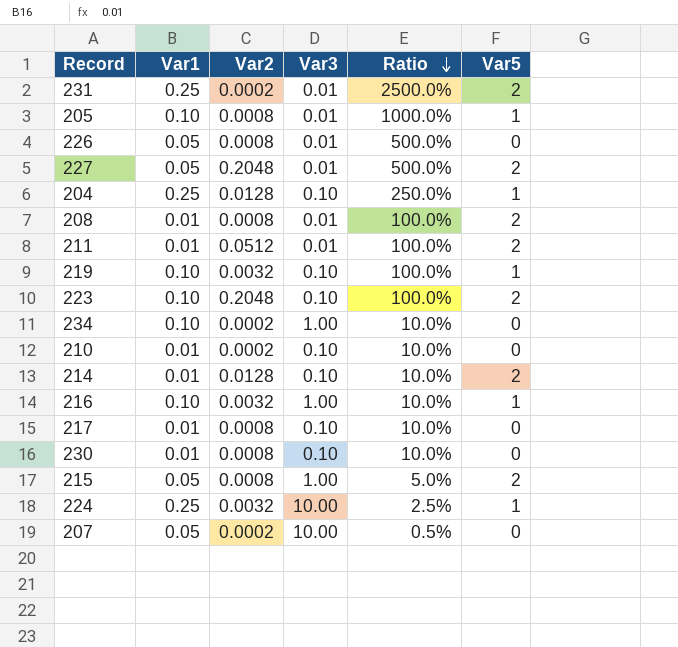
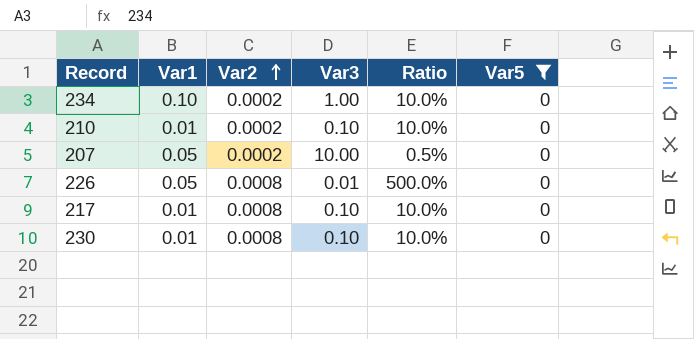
filter: none -> Var5 = 0
row order: Ratio descending -> Var2 ascending

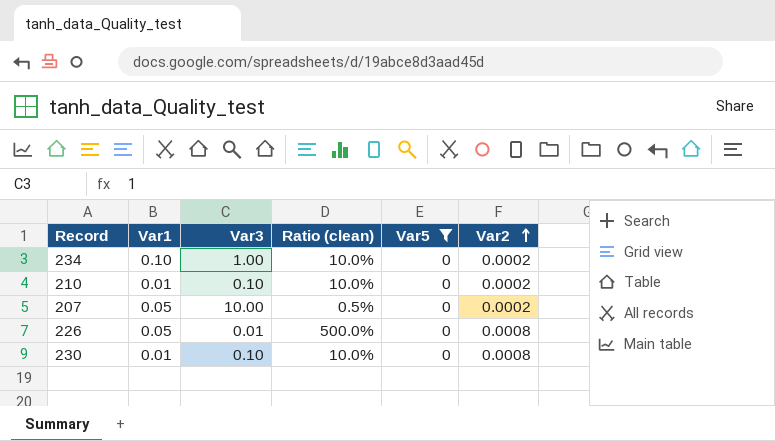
column name: Ratio -> Ratio (clean)
column Var2 | position: 3 -> 6
row 217: 0.01 | 0.0008 | 0.10 | 10.0% | 0 -> none

